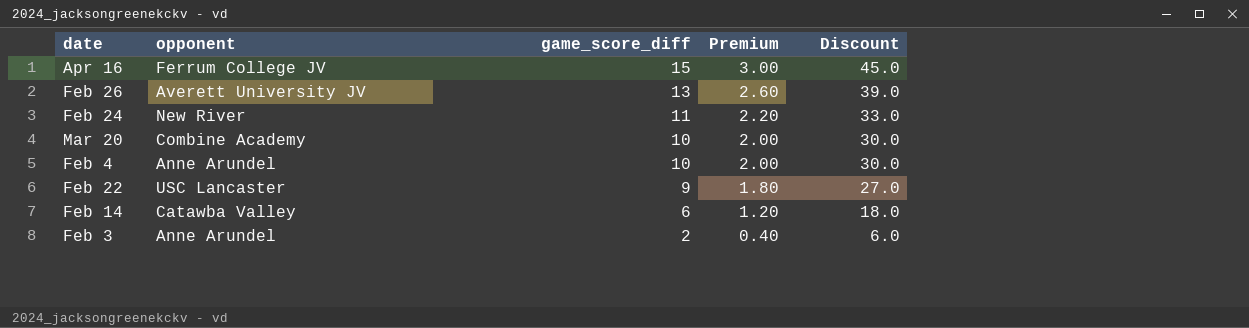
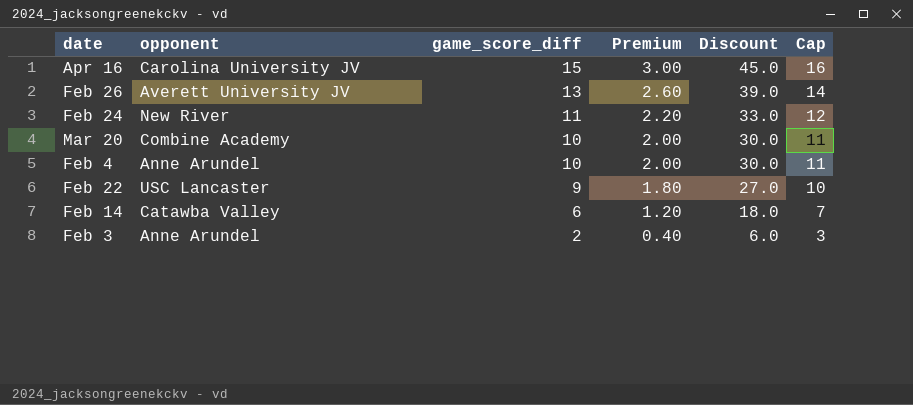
column Cap | formula: none -> [game_score_diff] + 1
Apr 16 | opponent: Ferrum College JV -> Carolina University JV

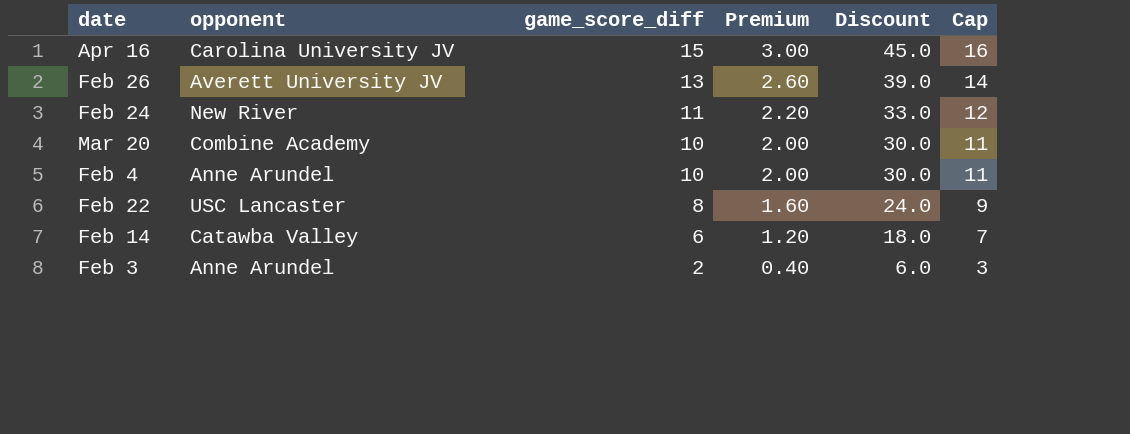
Feb 22 | game_score_diff: 9 -> 8
Feb 22 | Premium: 1.80 -> 1.60
Feb 22 | Discount: 27.0 -> 24.0
Feb 22 | Cap: 10 -> 9

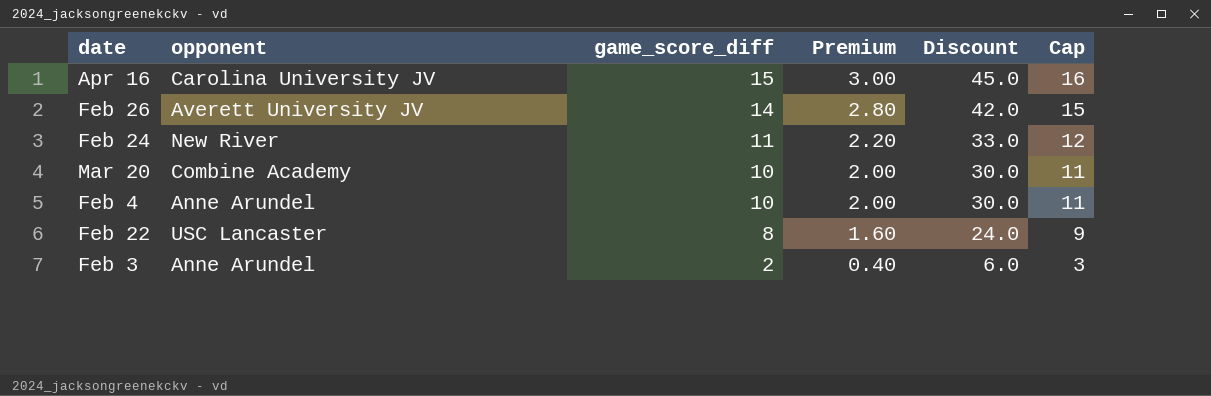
row Feb 14: Catawba Valley | 6 | 1.20 | 18.0 | 7 -> none
Feb 26 | game_score_diff: 13 -> 14
Feb 26 | Premium: 2.60 -> 2.80
Feb 26 | Discount: 39.0 -> 42.0
Feb 26 | Cap: 14 -> 15

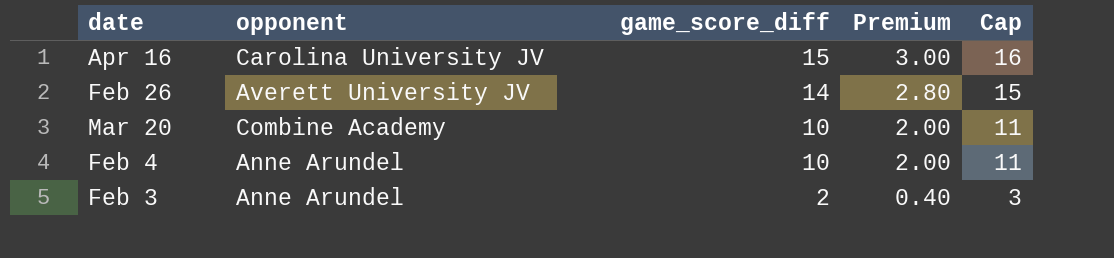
column Discount | formula: [game_score_diff] * 3 -> none
row Feb 24: New River | 11 | 2.20 | 33.0 | 12 -> none
row Feb 22: USC Lancaster | 8 | 1.60 | 24.0 | 9 -> none

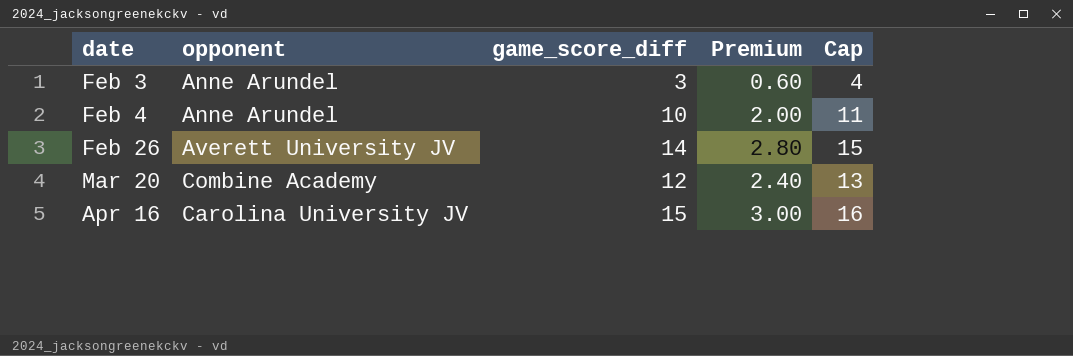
row order: game_score_diff descending -> date ascending
Feb 3 | game_score_diff: 2 -> 3
Feb 3 | Premium: 0.40 -> 0.60
Feb 3 | Cap: 3 -> 4
Mar 20 | game_score_diff: 10 -> 12
Mar 20 | Premium: 2.00 -> 2.40
Mar 20 | Cap: 11 -> 13

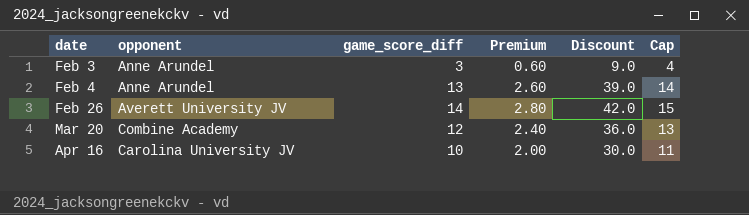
column Discount | formula: none -> [game_score_diff] * 3
Feb 4 | game_score_diff: 10 -> 13
Feb 4 | Premium: 2.00 -> 2.60
Feb 4 | Cap: 11 -> 14
Apr 16 | game_score_diff: 15 -> 10
Apr 16 | Premium: 3.00 -> 2.00
Apr 16 | Cap: 16 -> 11

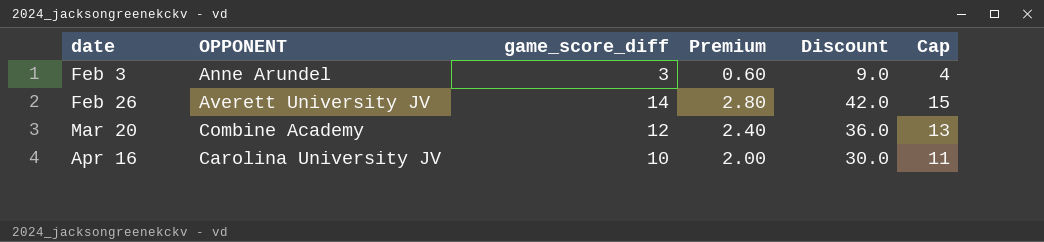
column name: opponent -> OPPONENT
row Feb 4: Anne Arundel | 13 | 2.60 | 39.0 | 14 -> none

